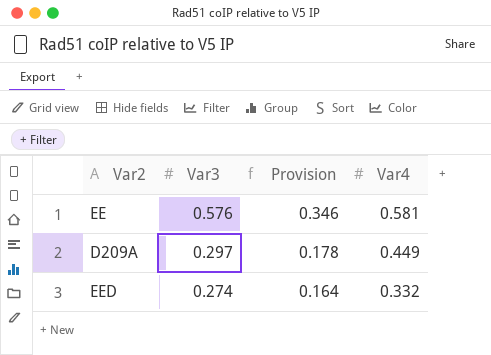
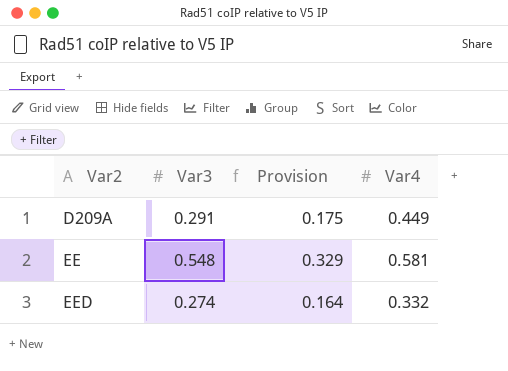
row order: Var3 descending -> Var2 ascending
D209A | Var3: 0.297 -> 0.291
D209A | Provision: 0.178 -> 0.175
EE | Var3: 0.576 -> 0.548
EE | Provision: 0.346 -> 0.329

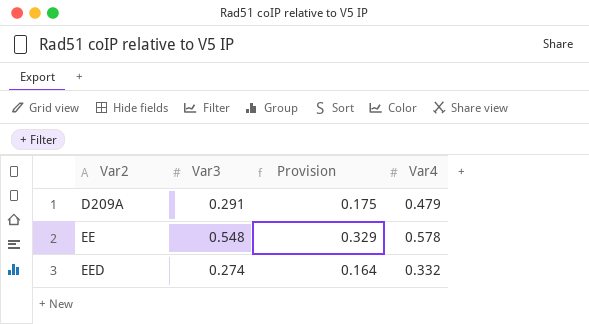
D209A | Var4: 0.449 -> 0.479
EE | Var4: 0.581 -> 0.578

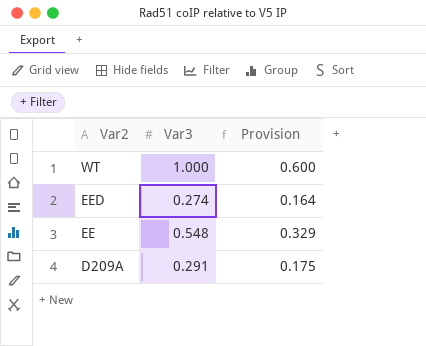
row order: Var2 ascending -> Var2 descending
column Var4 | position: 4 -> none
row WT: none -> 1.000 | 0.600

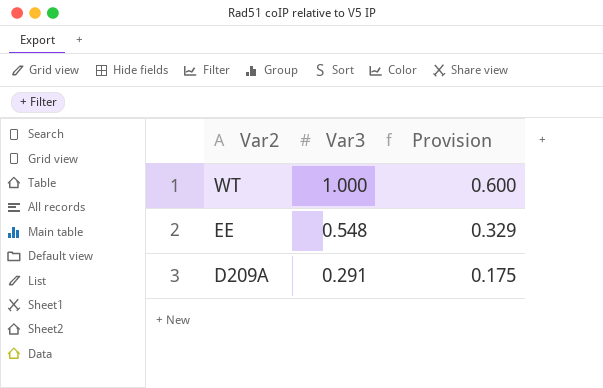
row EED: 0.274 | 0.164 -> none

